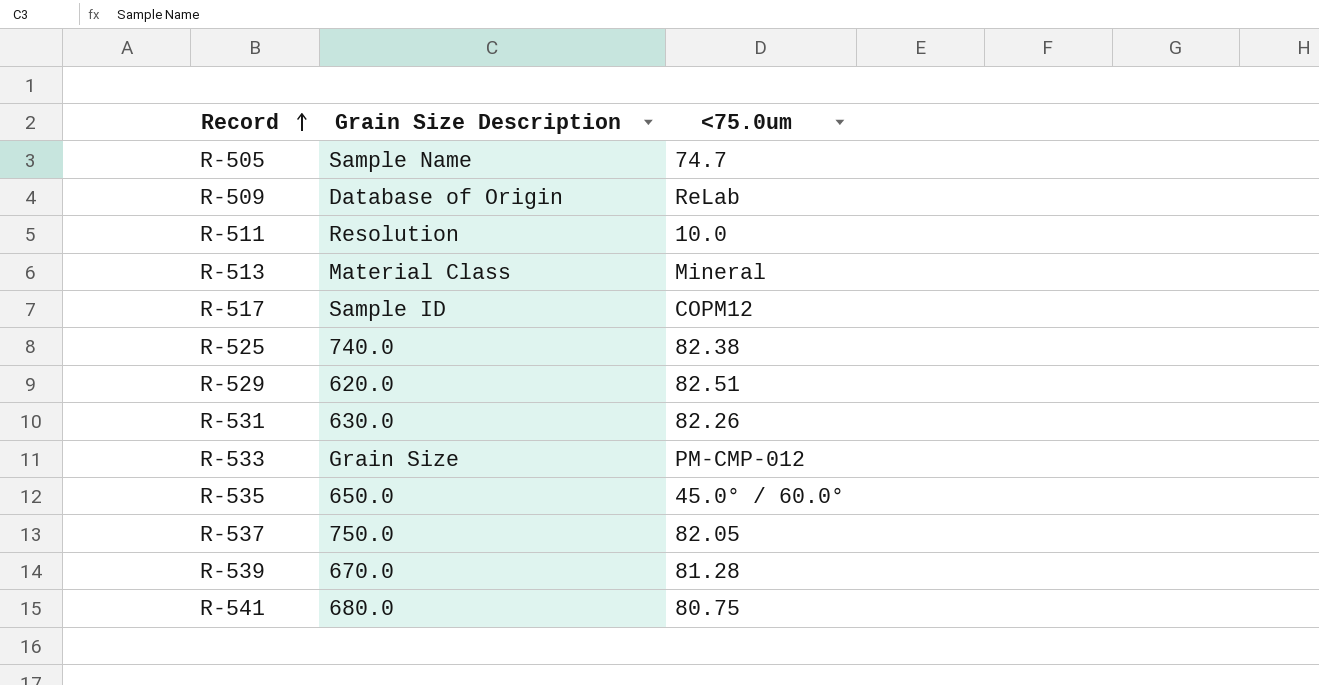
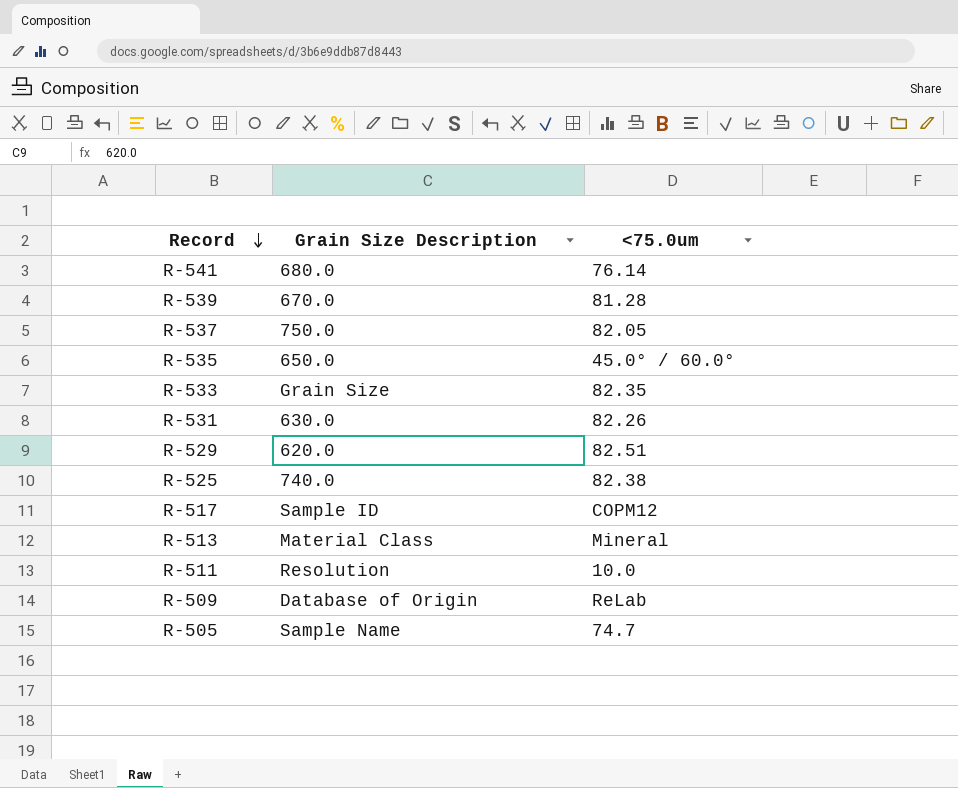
row order: Record ascending -> Record descending
R-541 | <75.0um: 80.75 -> 76.14
R-533 | <75.0um: PM-CMP-012 -> 82.35

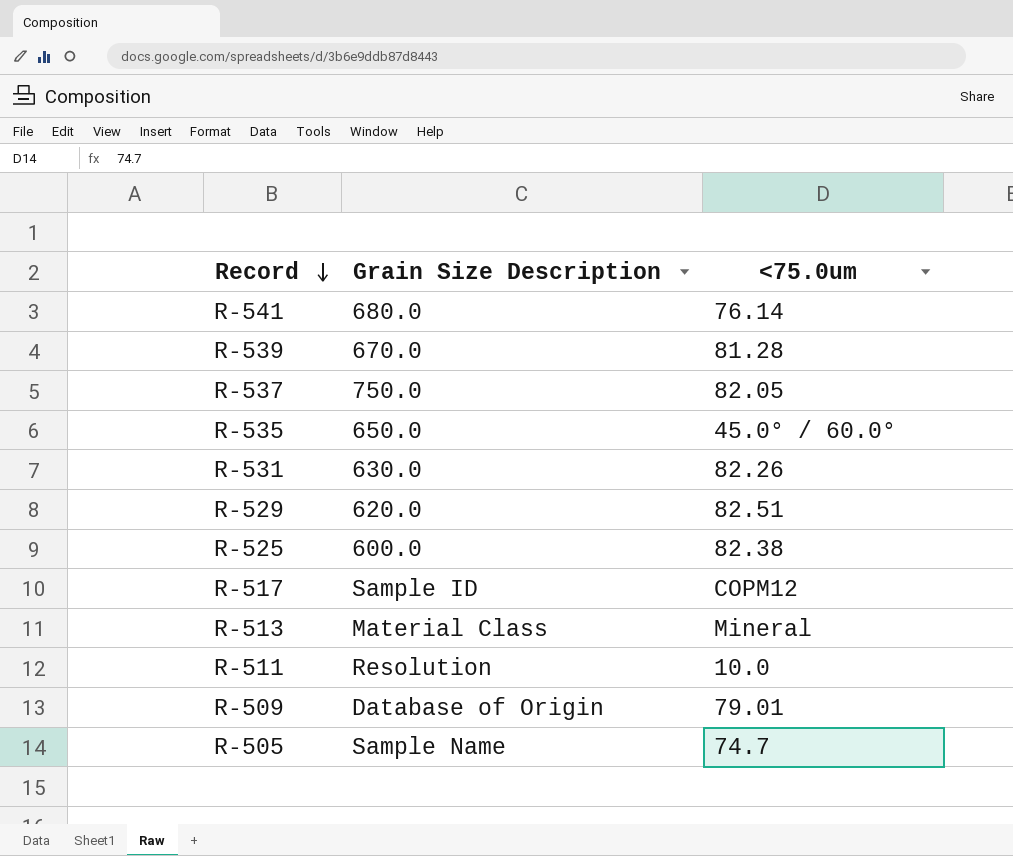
row R-533: Grain Size | 82.35 -> none
R-525 | Grain Size Description: 740.0 -> 600.0
R-509 | <75.0um: ReLab -> 79.01

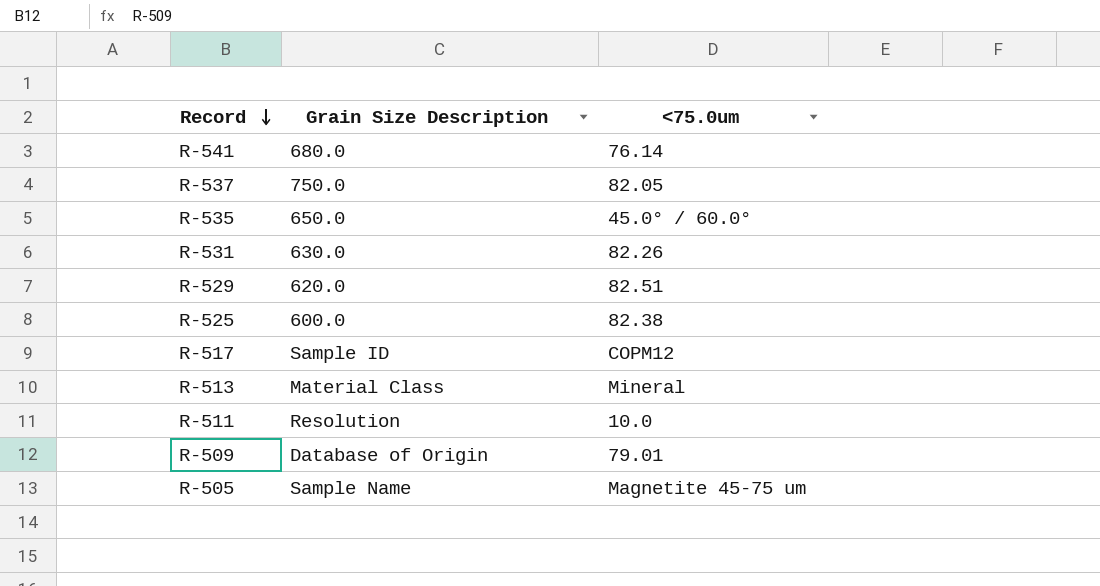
row R-539: 670.0 | 81.28 -> none
R-505 | <75.0um: 74.7 -> Magnetite 45-75 um

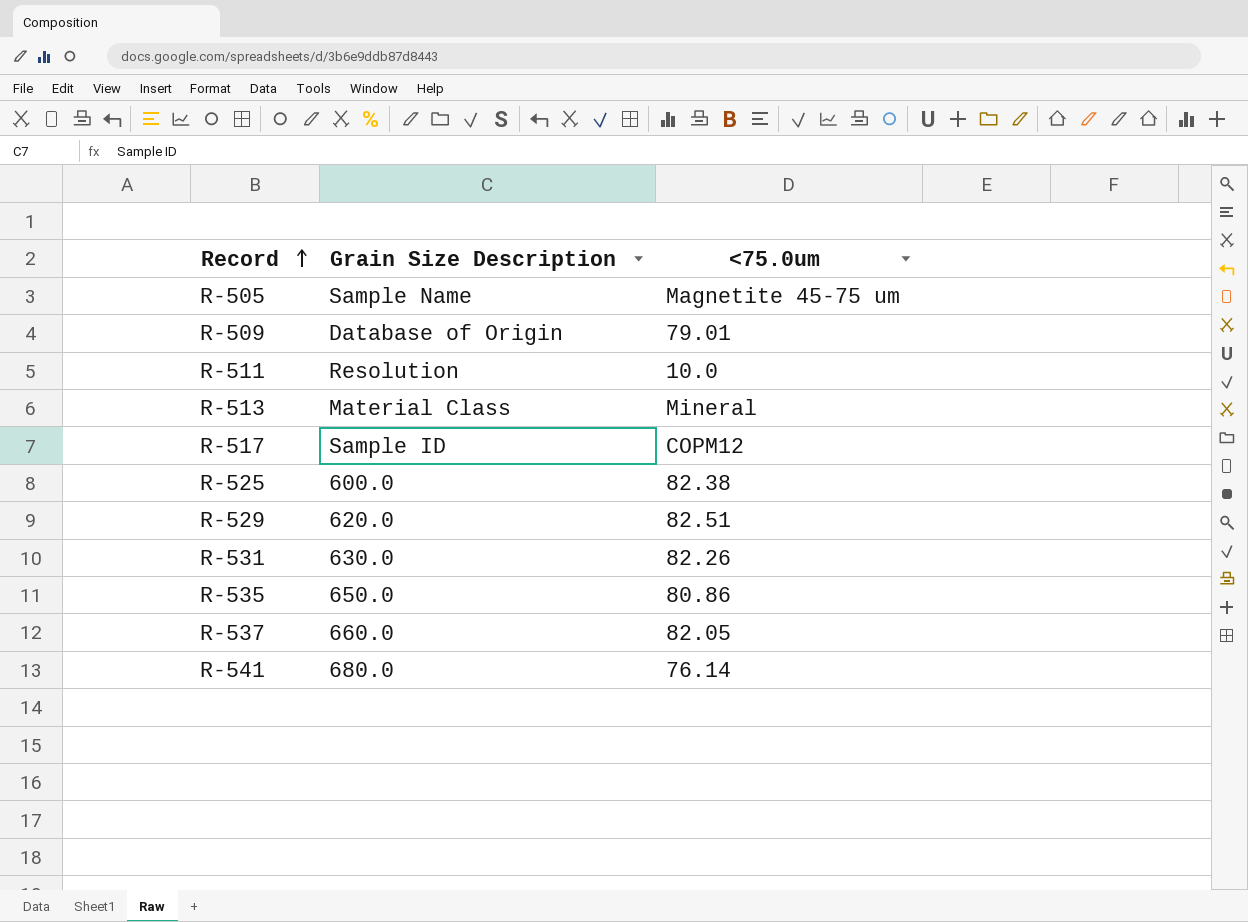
row order: Record descending -> Record ascending
R-535 | <75.0um: 45.0° / 60.0° -> 80.86
R-537 | Grain Size Description: 750.0 -> 660.0

